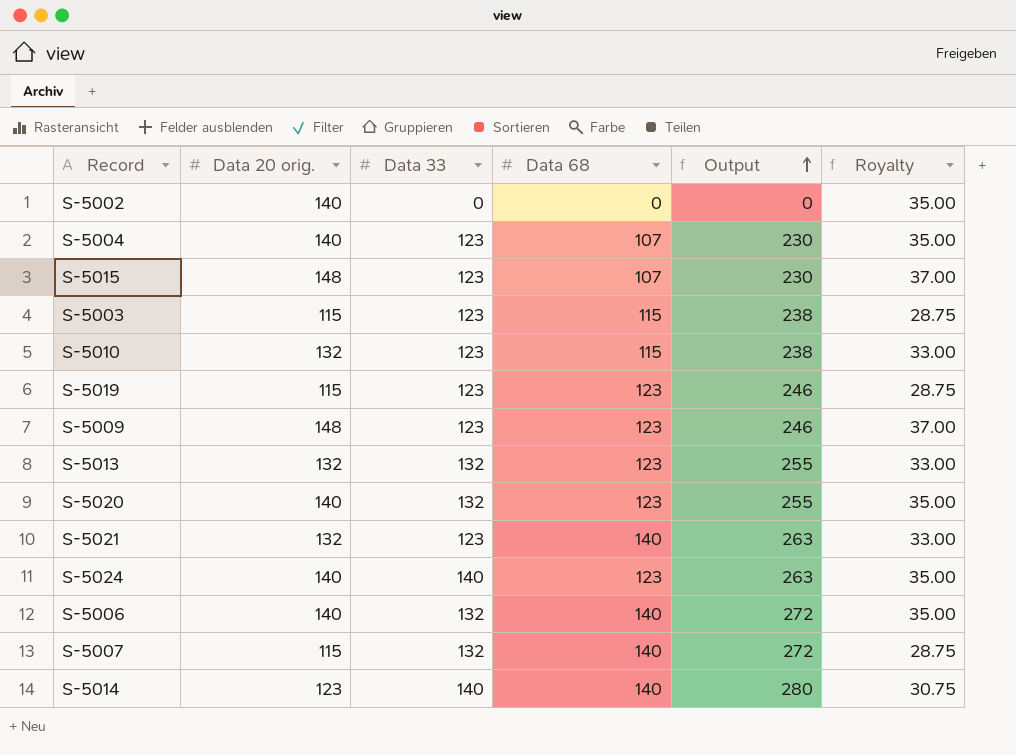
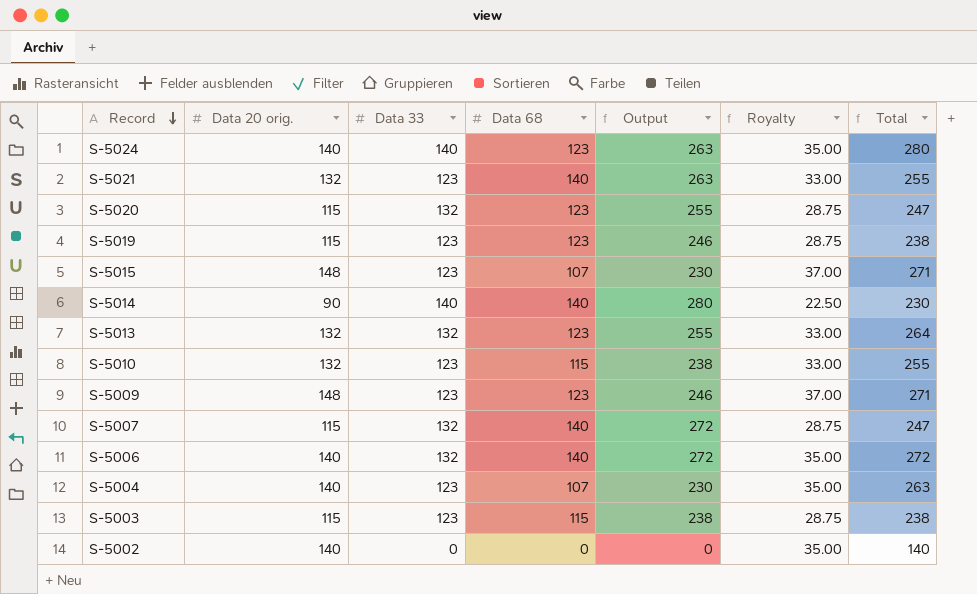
row order: Output ascending -> Record descending
column Total | formula: none -> [Data 20 orig.] + [Data 33]
S-5020 | Data 20 orig.: 140 -> 115
S-5020 | Royalty: 35.00 -> 28.75
S-5014 | Data 20 orig.: 123 -> 90
S-5014 | Royalty: 30.75 -> 22.50

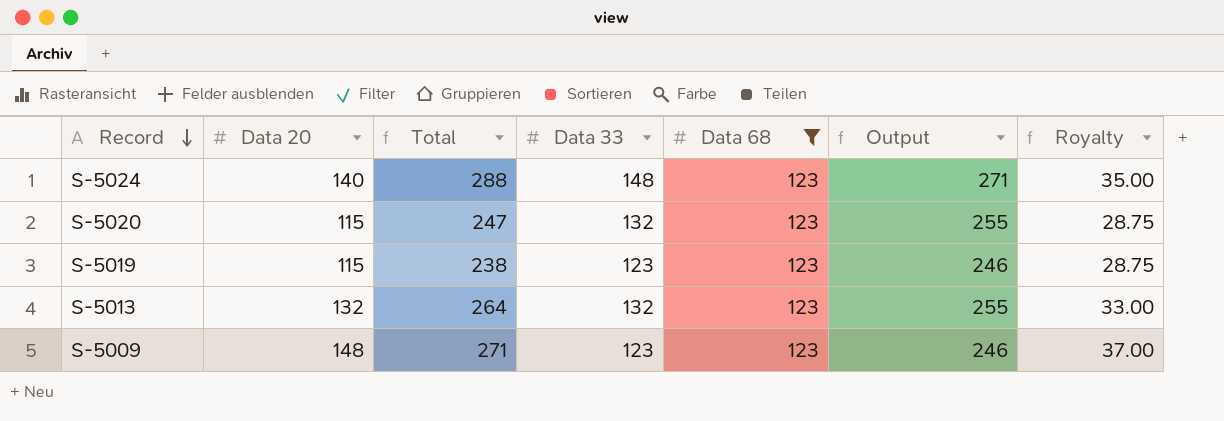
filter: none -> Data 68 = 123
column name: Data 20 orig. -> Data 20
column Total | position: 7 -> 3
S-5024 | Total: 280 -> 288
S-5024 | Data 33: 140 -> 148
S-5024 | Output: 263 -> 271

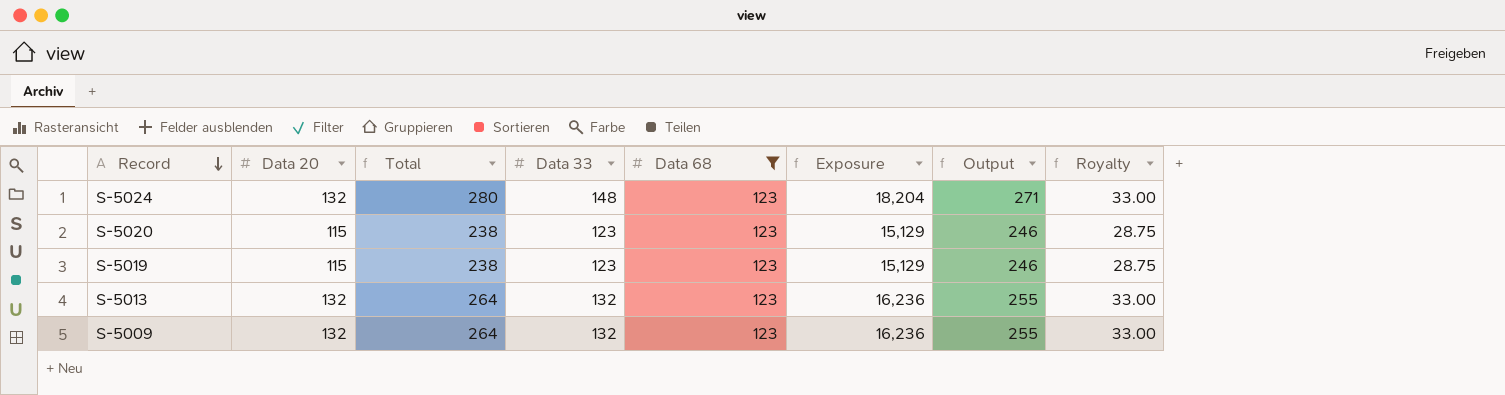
column Exposure | formula: none -> [Data 33] * [Data 68]
S-5024 | Data 20: 140 -> 132
S-5024 | Total: 288 -> 280
S-5024 | Royalty: 35.00 -> 33.00
S-5020 | Total: 247 -> 238
S-5020 | Data 33: 132 -> 123
S-5020 | Output: 255 -> 246
S-5009 | Data 20: 148 -> 132
S-5009 | Total: 271 -> 264
S-5009 | Data 33: 123 -> 132
S-5009 | Output: 246 -> 255
S-5009 | Royalty: 37.00 -> 33.00

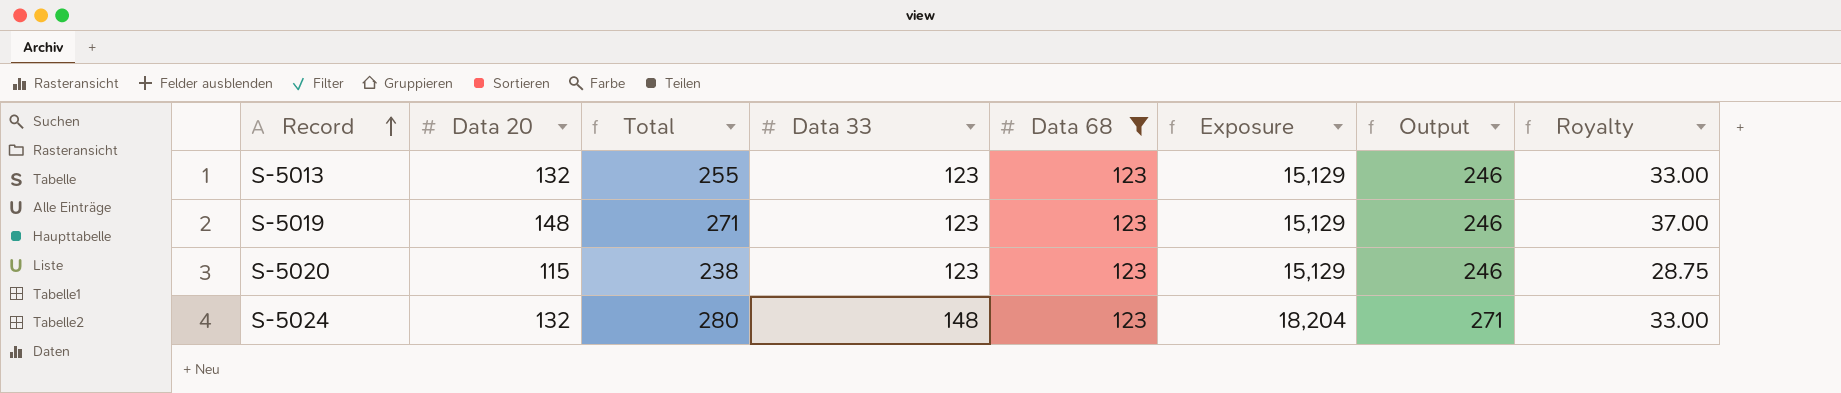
row order: Record descending -> Record ascending
row S-5009: 132 | 264 | 132 | 123 | 16,236 | 255 | 33.00 -> none
S-5013 | Total: 264 -> 255
S-5013 | Data 33: 132 -> 123
S-5013 | Exposure: 16,236 -> 15,129
S-5013 | Output: 255 -> 246
S-5019 | Data 20: 115 -> 148
S-5019 | Total: 238 -> 271
S-5019 | Royalty: 28.75 -> 37.00

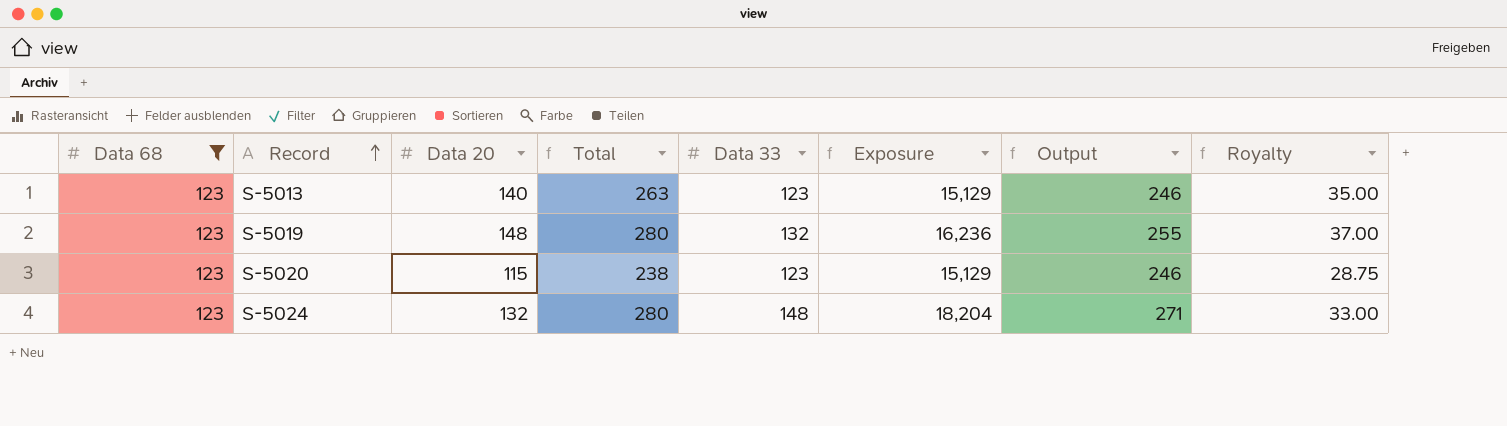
column Data 68 | position: 5 -> 1
S-5013 | Data 20: 132 -> 140
S-5013 | Total: 255 -> 263
S-5013 | Royalty: 33.00 -> 35.00
S-5019 | Total: 271 -> 280
S-5019 | Data 33: 123 -> 132
S-5019 | Exposure: 15,129 -> 16,236
S-5019 | Output: 246 -> 255

